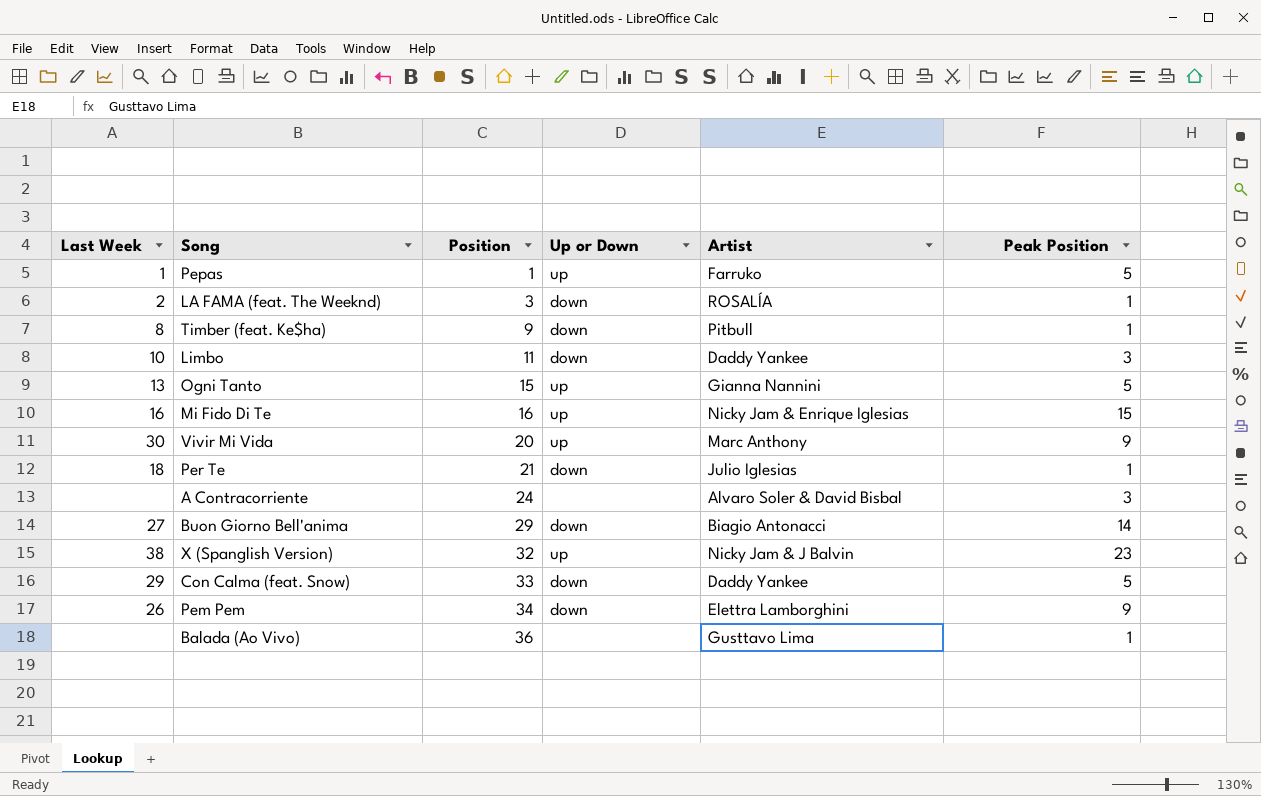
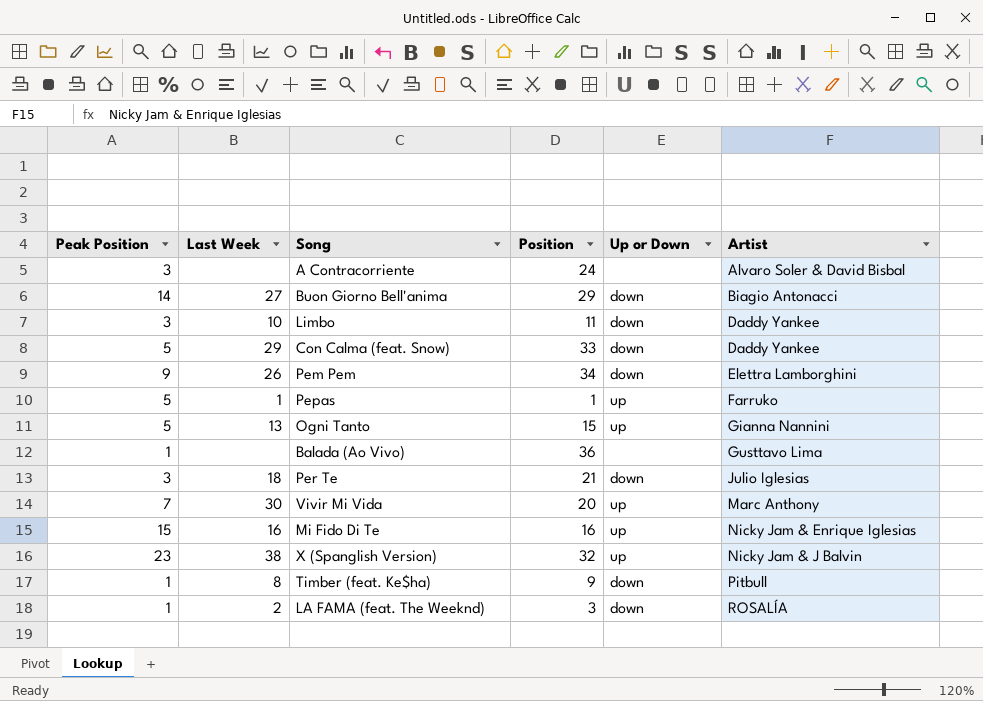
row order: Position ascending -> Artist ascending
column Peak Position | position: 6 -> 1
Per Te | Peak Position: 1 -> 3
Vivir Mi Vida | Peak Position: 9 -> 7

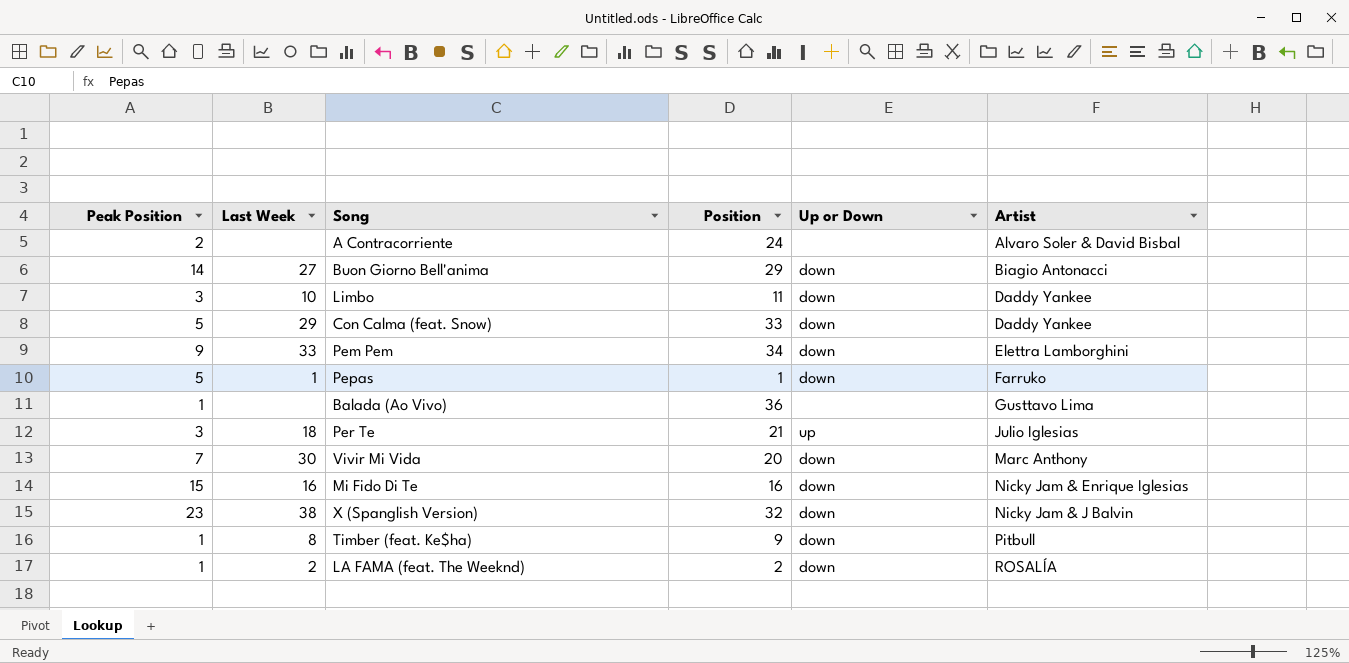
row Ogni Tanto: 5 | 13 | 15 | up | Gianna Nannini -> none
A Contracorriente | Peak Position: 3 -> 2
Pem Pem | Last Week: 26 -> 33
Pepas | Up or Down: up -> down
Per Te | Up or Down: down -> up
Vivir Mi Vida | Up or Down: up -> down
Mi Fido Di Te | Up or Down: up -> down
X (Spanglish Version) | Up or Down: up -> down
LA FAMA (feat. The Weeknd) | Position: 3 -> 2

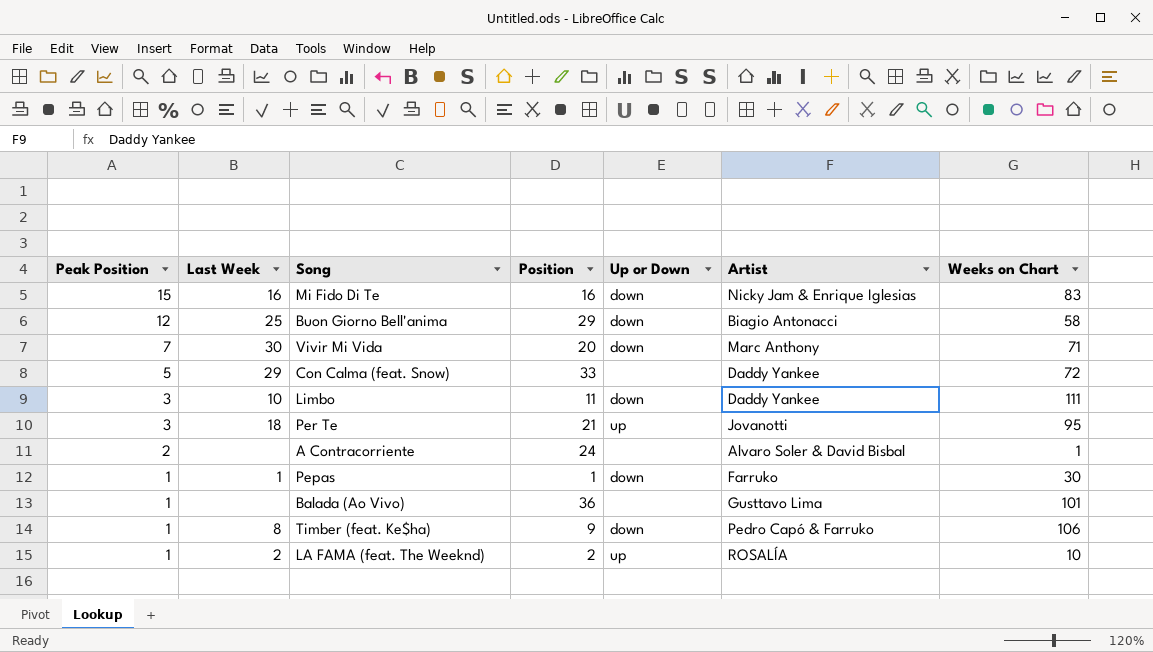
row order: Artist ascending -> Peak Position descending
column Weeks on Chart | position: none -> 7
row Pem Pem: 9 | 33 | 34 | down | Elettra Lamborghini -> none
row X (Spanglish Version): 23 | 38 | 32 | down | Nicky Jam & J Balvin -> none
Buon Giorno Bell'anima | Peak Position: 14 -> 12
Buon Giorno Bell'anima | Last Week: 27 -> 25
Con Calma (feat. Snow) | Up or Down: down -> none
Per Te | Artist: Julio Iglesias -> Jovanotti
Pepas | Peak Position: 5 -> 1
Timber (feat. Ke$ha) | Artist: Pitbull -> Pedro Capó & Farruko
LA FAMA (feat. The Weeknd) | Up or Down: down -> up

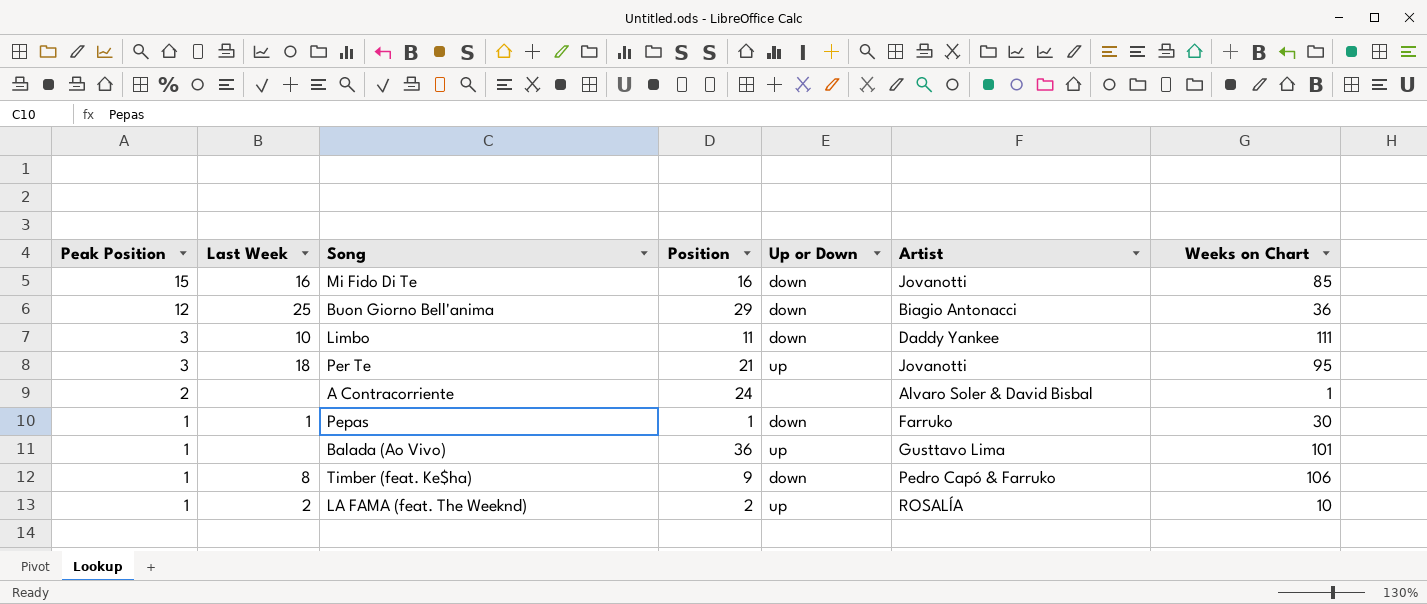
row Vivir Mi Vida: 7 | 30 | 20 | down | Marc Anthony | 71 -> none
row Con Calma (feat. Snow): 5 | 29 | 33 | none | Daddy Yankee | 72 -> none
Mi Fido Di Te | Artist: Nicky Jam & Enrique Iglesias -> Jovanotti
Mi Fido Di Te | Weeks on Chart: 83 -> 85
Buon Giorno Bell'anima | Weeks on Chart: 58 -> 36
Balada (Ao Vivo) | Up or Down: none -> up

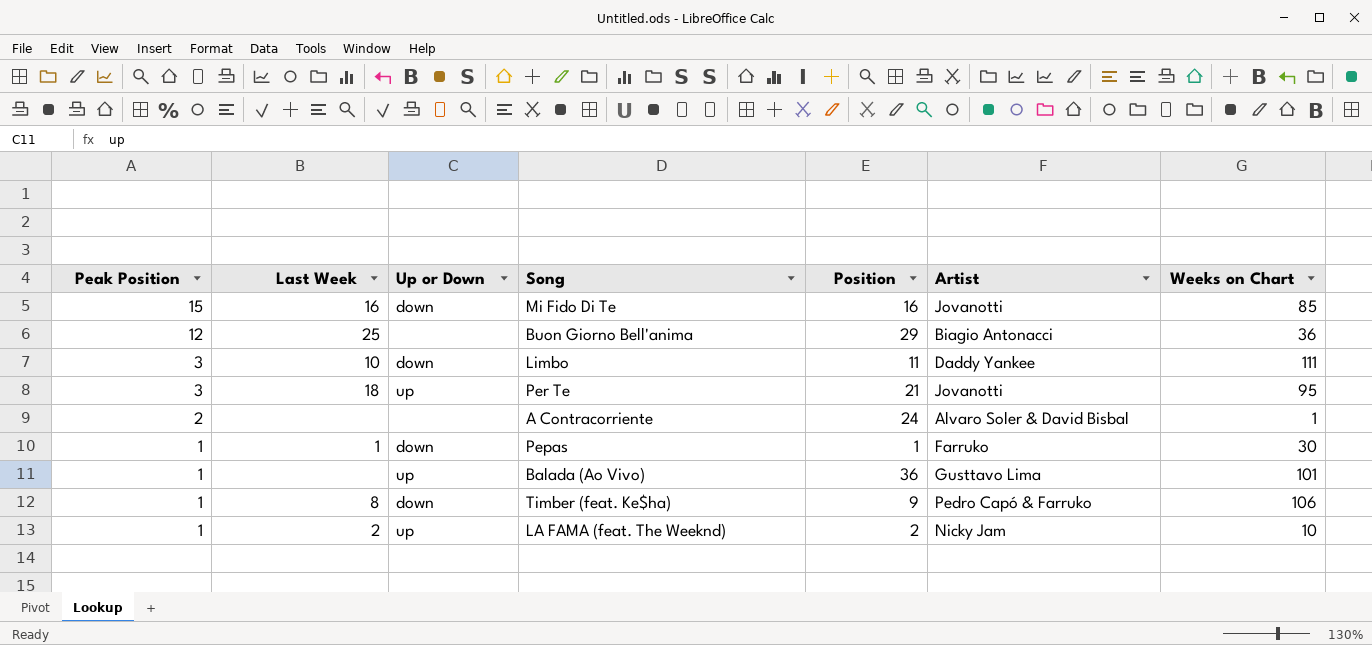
column Up or Down | position: 5 -> 3
Buon Giorno Bell'anima | Up or Down: down -> none
LA FAMA (feat. The Weeknd) | Artist: ROSALÍA -> Nicky Jam

